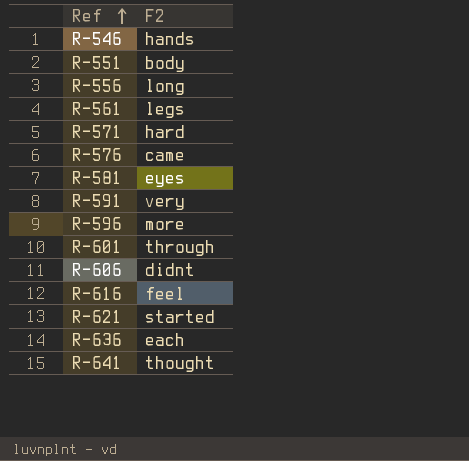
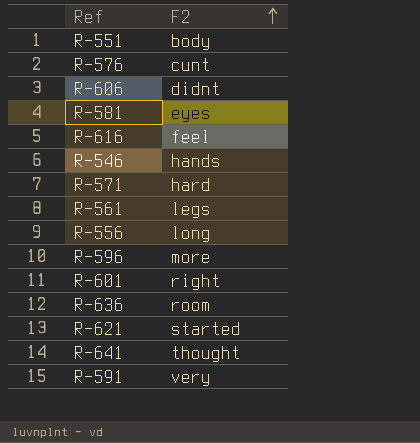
row order: Ref ascending -> F2 ascending
R-576 | F2: came -> cunt
R-601 | F2: through -> right
R-636 | F2: each -> room

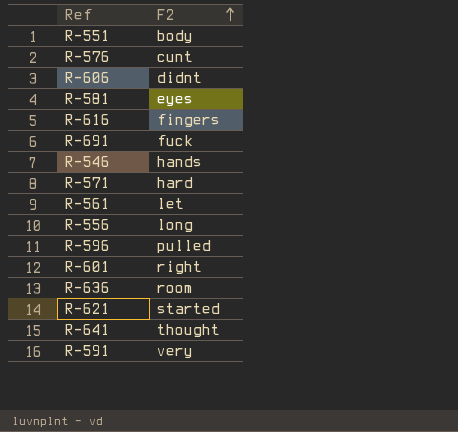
R-616 | F2: feel -> fingers
row R-691: none -> fuck
R-561 | F2: legs -> let
R-596 | F2: more -> pulled

